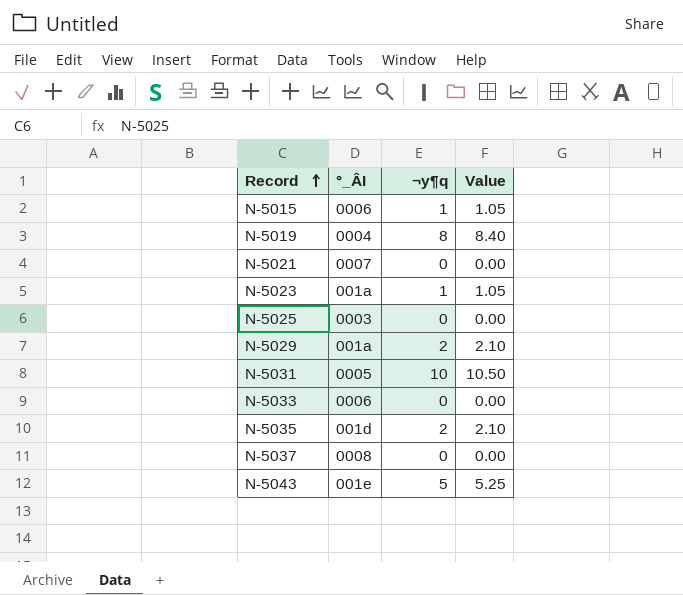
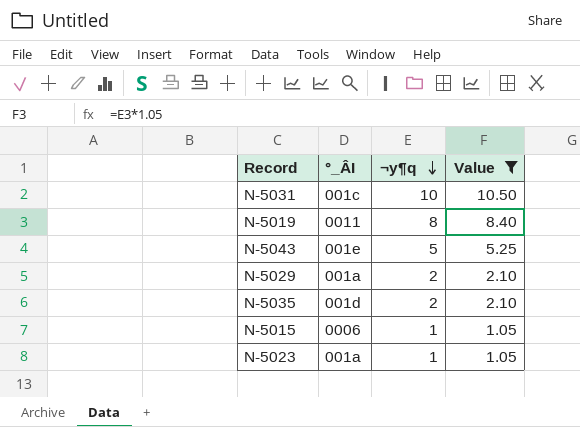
filter: none -> Value != 0.00
row order: Record ascending -> ¬y¶q descending
N-5031 | °_ÂI: 0005 -> 001c
N-5019 | °_ÂI: 0004 -> 0011

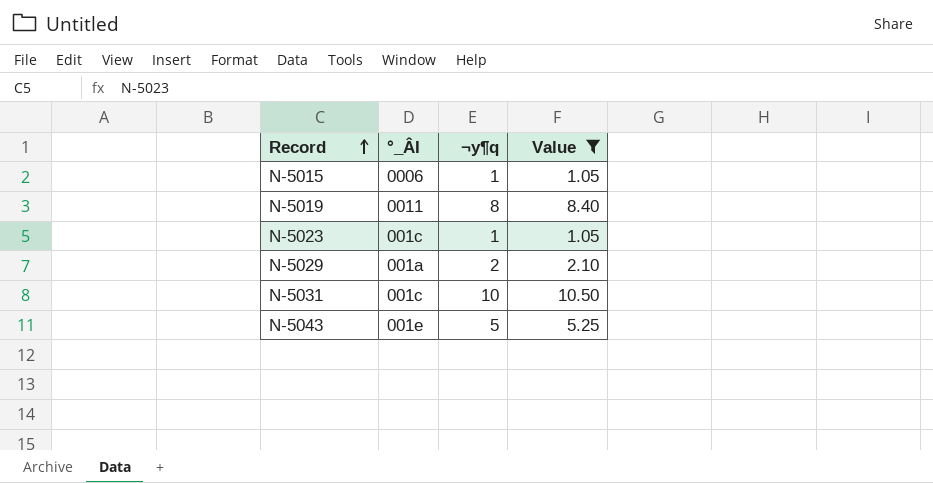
row order: ¬y¶q descending -> Record ascending
row N-5035: 001d | 2 | 2.10 -> none
N-5023 | °_ÂI: 001a -> 001c

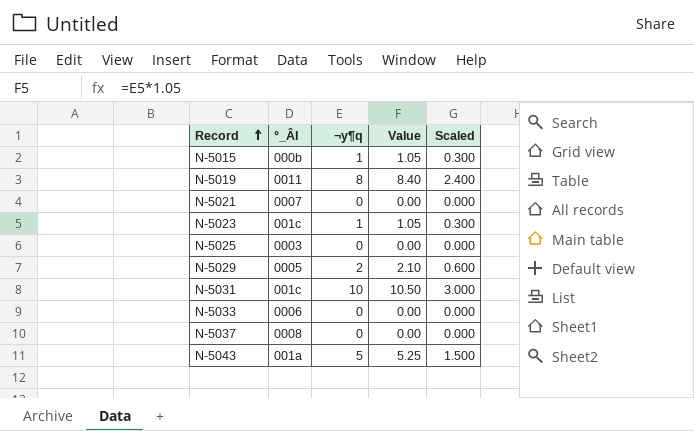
filter: Value != 0.00 -> none
column Scaled | formula: none -> [¬y¶q] * 0.3
N-5015 | °_ÂI: 0006 -> 000b
N-5029 | °_ÂI: 001a -> 0005
N-5043 | °_ÂI: 001e -> 001a

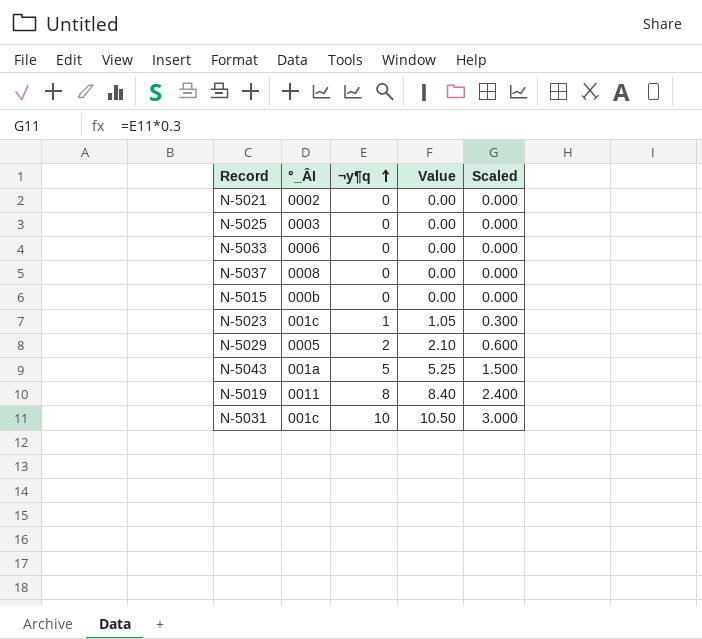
row order: Record ascending -> ¬y¶q ascending
N-5021 | °_ÂI: 0007 -> 0002
N-5015 | ¬y¶q: 1 -> 0
N-5015 | Value: 1.05 -> 0.00
N-5015 | Scaled: 0.300 -> 0.000

